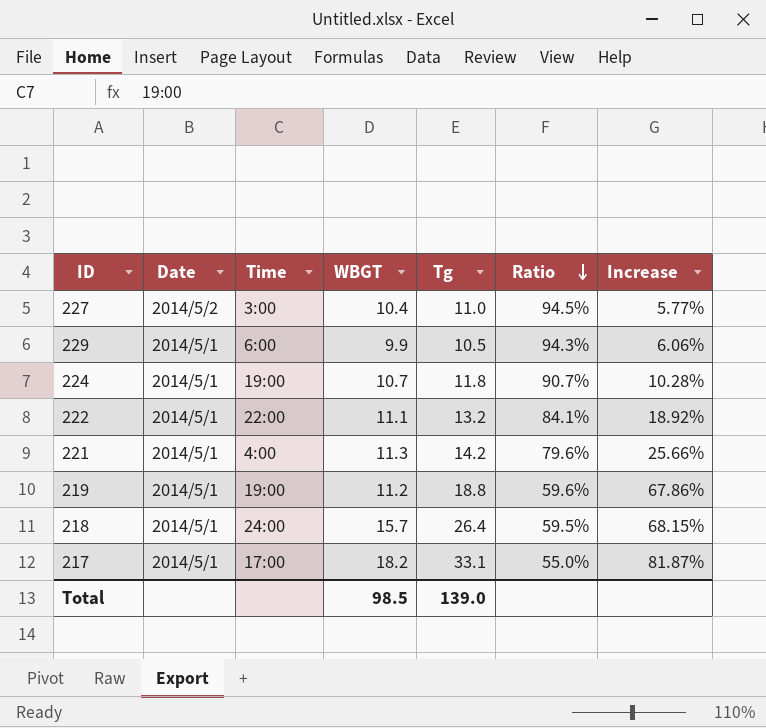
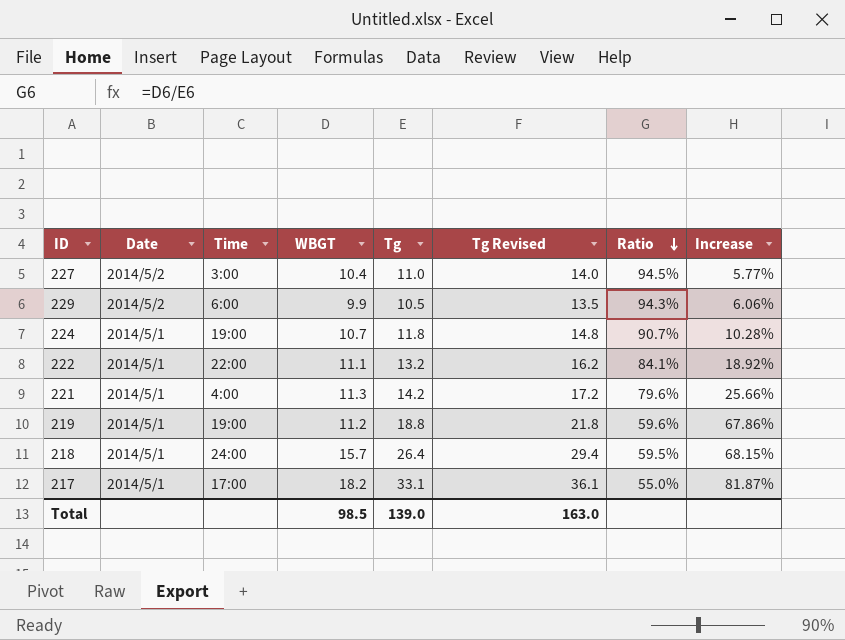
column Tg Revised | formula: none -> [Tg] + 3
229 | Date: 2014/5/1 -> 2014/5/2

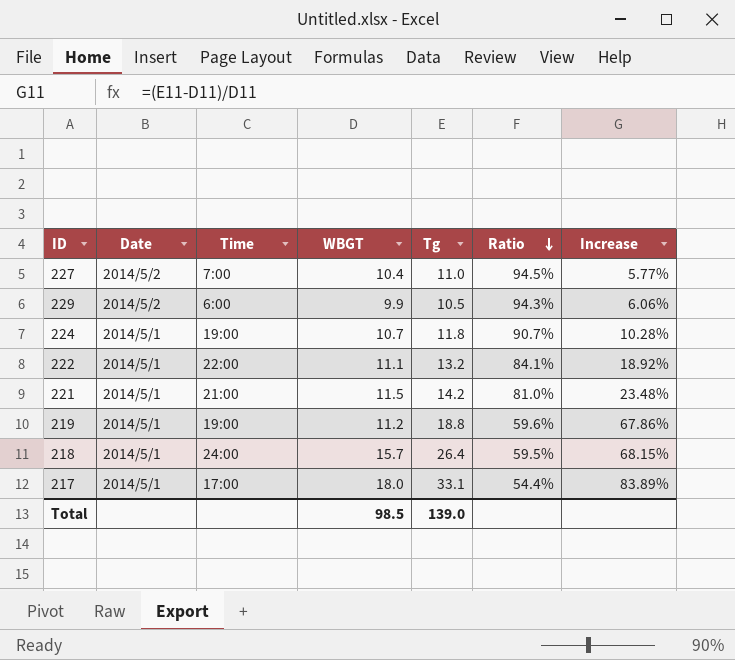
column Tg Revised | formula: [Tg] + 3 -> none
227 | Time: 3:00 -> 7:00
221 | Time: 4:00 -> 21:00
221 | WBGT: 11.3 -> 11.5
221 | Ratio: 79.6% -> 81.0%
221 | Increase: 25.66% -> 23.48%
217 | WBGT: 18.2 -> 18.0
217 | Ratio: 55.0% -> 54.4%
217 | Increase: 81.87% -> 83.89%

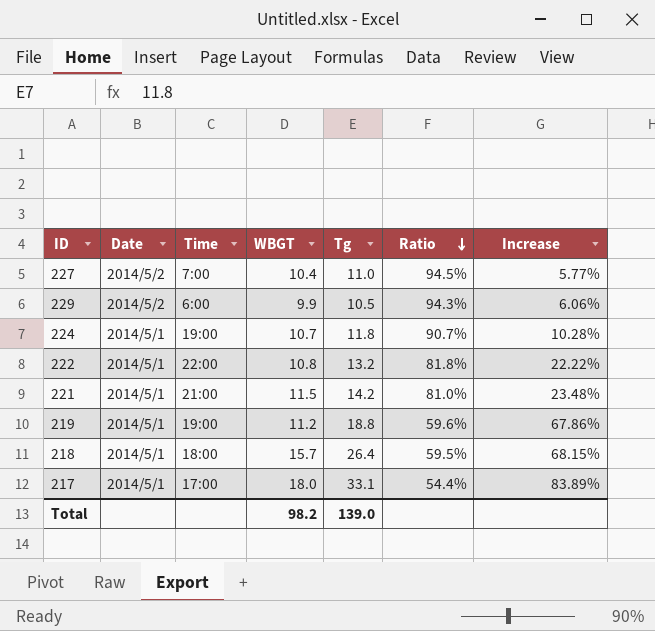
222 | WBGT: 11.1 -> 10.8
222 | Ratio: 84.1% -> 81.8%
222 | Increase: 18.92% -> 22.22%
218 | Time: 24:00 -> 18:00
Total | WBGT: 98.5 -> 98.2

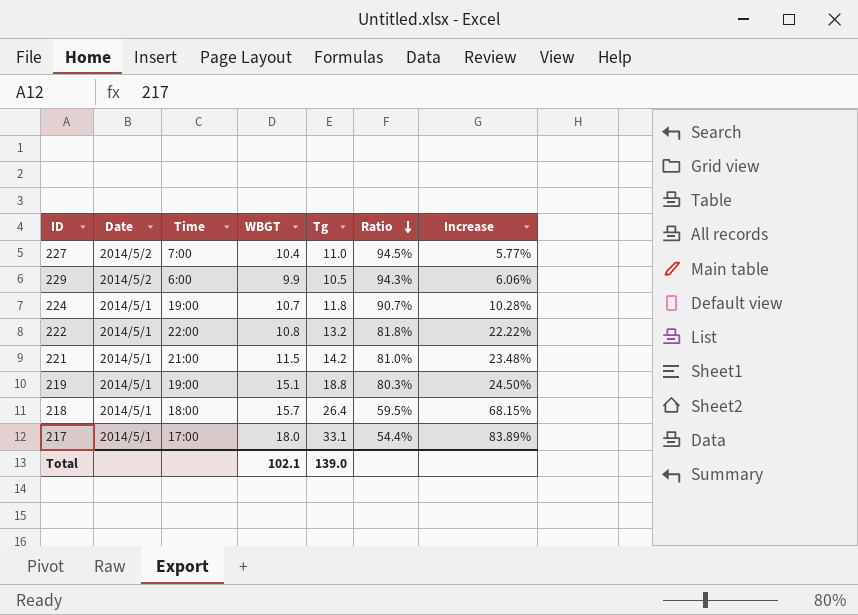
219 | WBGT: 11.2 -> 15.1
219 | Ratio: 59.6% -> 80.3%
219 | Increase: 67.86% -> 24.50%
Total | WBGT: 98.2 -> 102.1

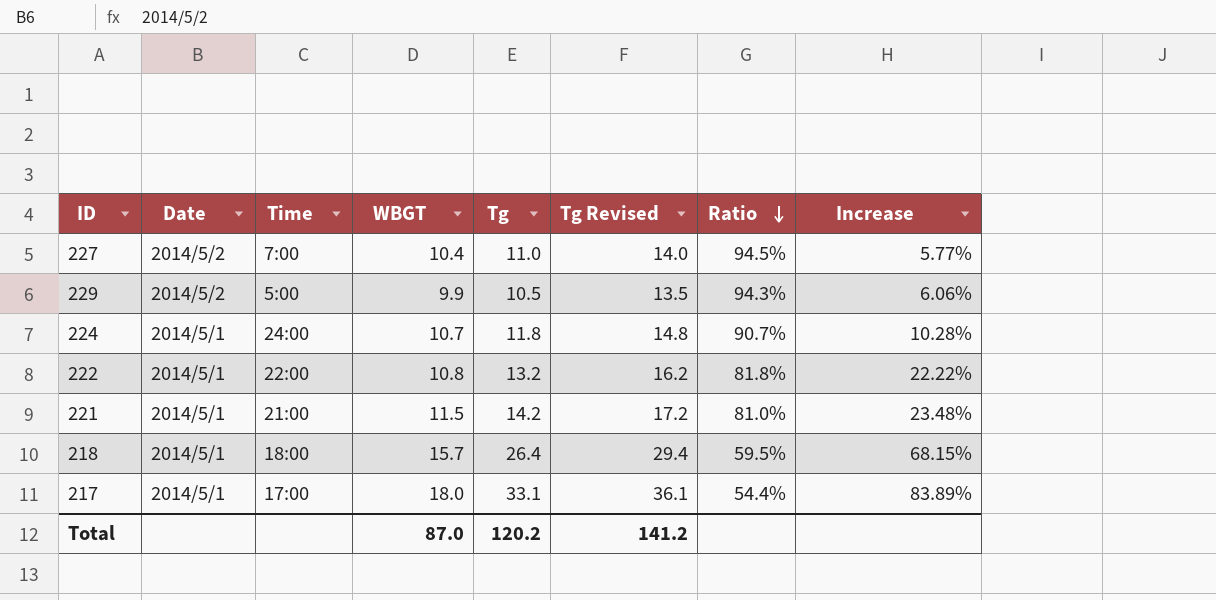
column Tg Revised | formula: none -> [Tg] + 3
row 219: 2014/5/1 | 19:00 | 15.1 | 18.8 | 80.3% | 24.50% -> none
229 | Time: 6:00 -> 5:00
224 | Time: 19:00 -> 24:00
Total | WBGT: 102.1 -> 87.0
Total | Tg: 139.0 -> 120.2

